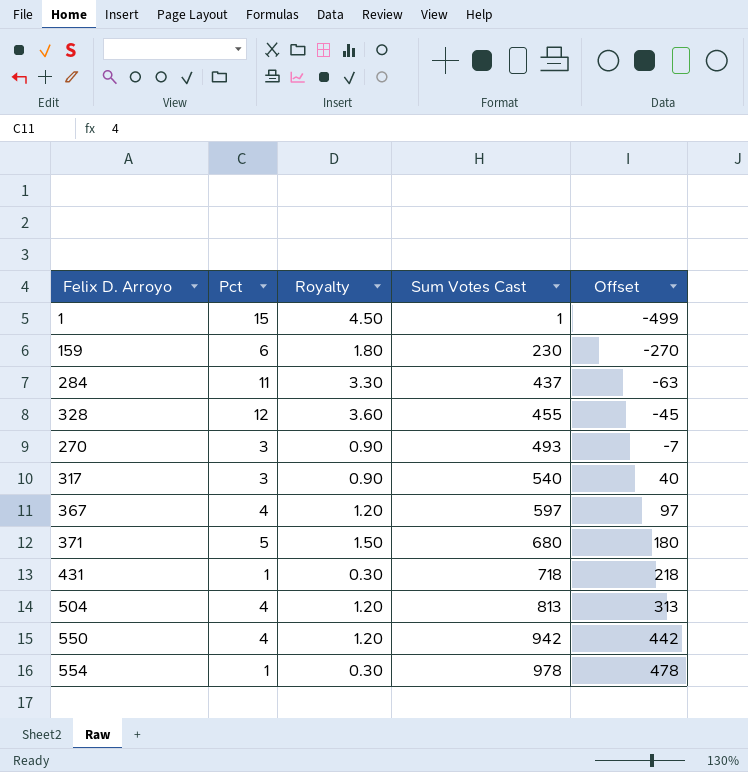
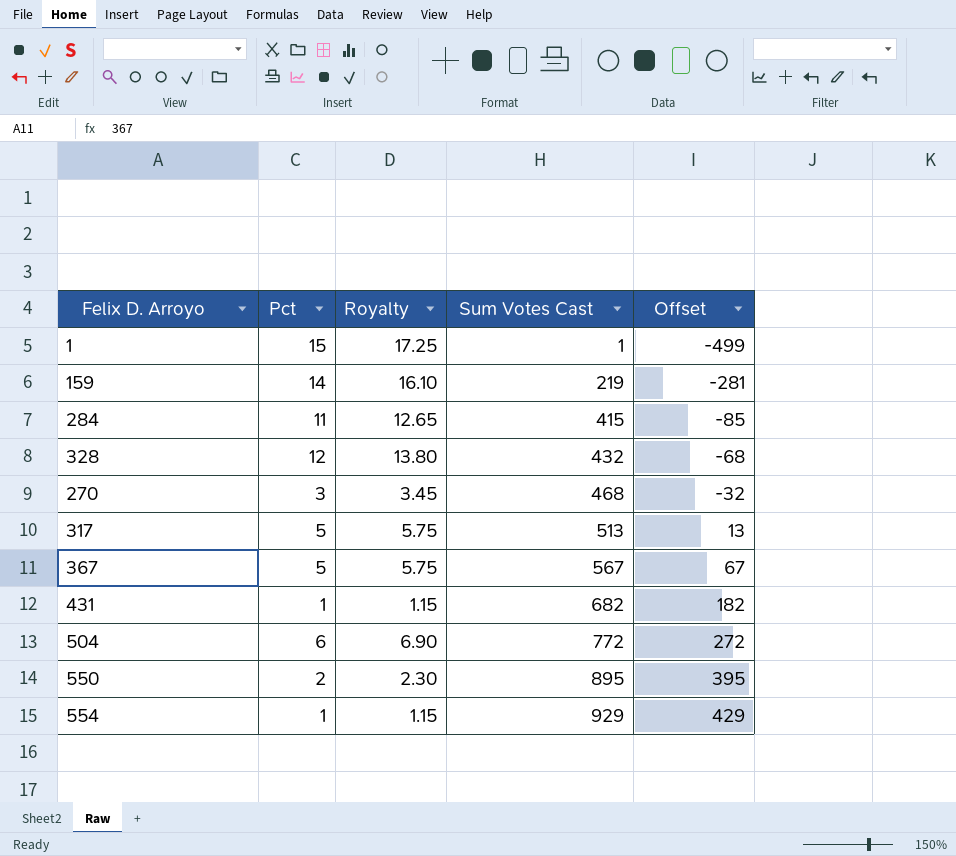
column Royalty | formula: [Pct] * 0.3 -> [Pct] * 1.15
row 371: 5 | 1.50 | 680 | 180 -> none
159 | Pct: 6 -> 14
159 | Sum Votes Cast: 230 -> 219
159 | Offset: -270 -> -281
284 | Sum Votes Cast: 437 -> 415
284 | Offset: -63 -> -85
328 | Sum Votes Cast: 455 -> 432
328 | Offset: -45 -> -68
270 | Sum Votes Cast: 493 -> 468
270 | Offset: -7 -> -32
317 | Pct: 3 -> 5
317 | Sum Votes Cast: 540 -> 513
317 | Offset: 40 -> 13
367 | Pct: 4 -> 5
367 | Sum Votes Cast: 597 -> 567
367 | Offset: 97 -> 67
431 | Sum Votes Cast: 718 -> 682
431 | Offset: 218 -> 182
504 | Pct: 4 -> 6
504 | Sum Votes Cast: 813 -> 772
504 | Offset: 313 -> 272
550 | Pct: 4 -> 2
550 | Sum Votes Cast: 942 -> 895
550 | Offset: 442 -> 395
554 | Sum Votes Cast: 978 -> 929
554 | Offset: 478 -> 429

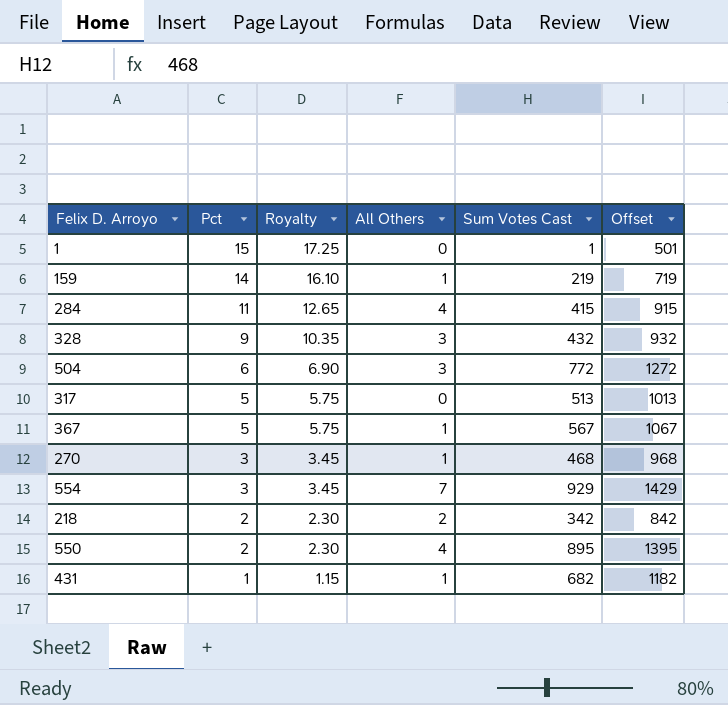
row order: Sum Votes Cast ascending -> Pct descending
column All Others | position: none -> 4
column Offset | formula: [Sum Votes Cast] - 500 -> [Sum Votes Cast] + 500
328 | Pct: 12 -> 9
328 | Royalty: 13.80 -> 10.35
554 | Pct: 1 -> 3
554 | Royalty: 1.15 -> 3.45
row 218: none -> 2 | 2.30 | 2 | 342 | 842

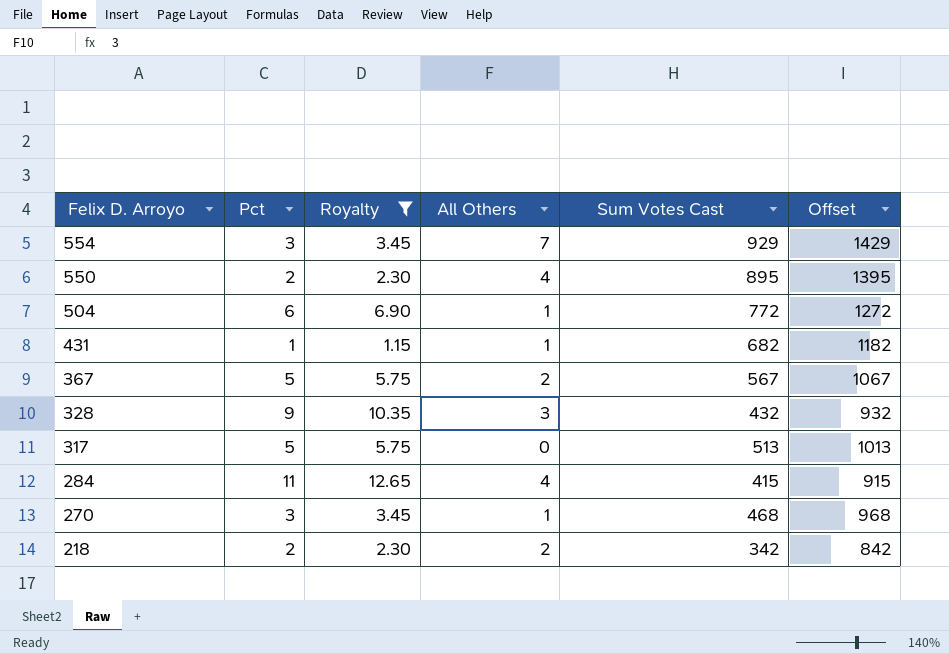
filter: none -> Royalty <= 12.65
row order: Pct descending -> Felix D. Arroyo descending
504 | All Others: 3 -> 1
367 | All Others: 1 -> 2

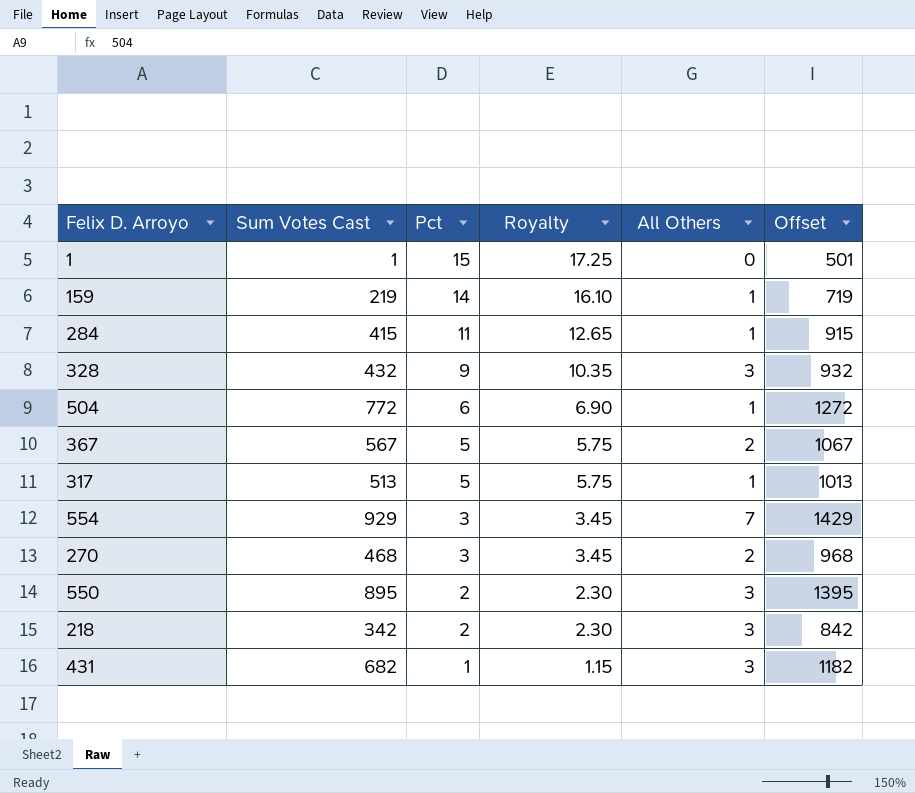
filter: Royalty <= 12.65 -> none
row order: Felix D. Arroyo descending -> Pct descending
column Sum Votes Cast | position: 5 -> 2
284 | All Others: 4 -> 1
317 | All Others: 0 -> 1
270 | All Others: 1 -> 2
550 | All Others: 4 -> 3
218 | All Others: 2 -> 3
431 | All Others: 1 -> 3

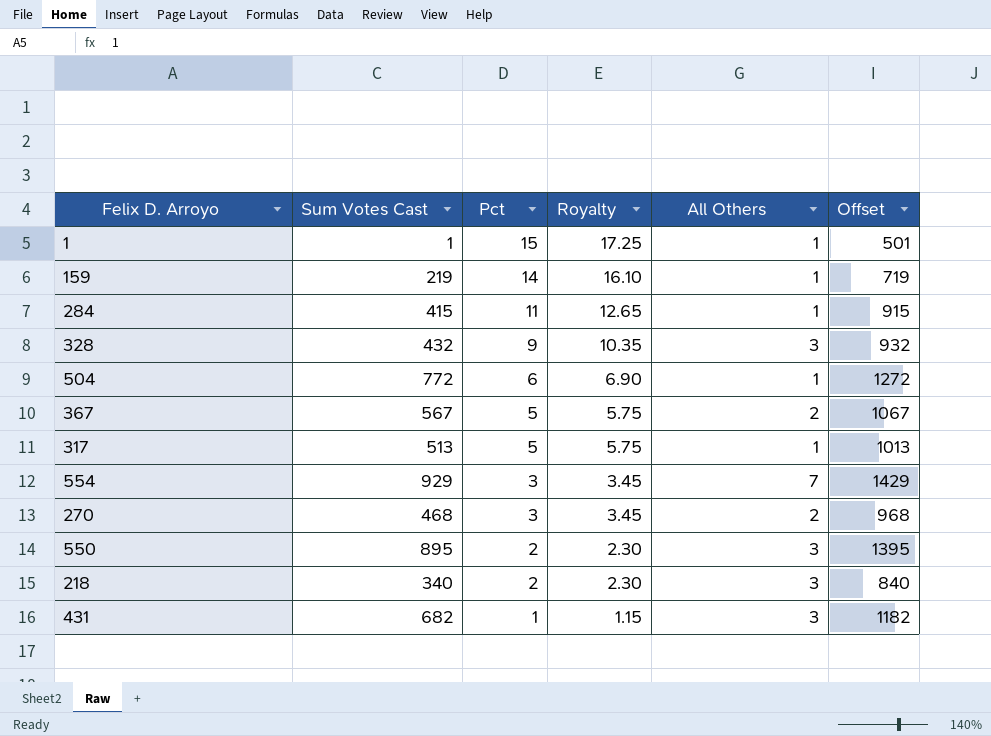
1 | All Others: 0 -> 1
218 | Sum Votes Cast: 342 -> 340
218 | Offset: 842 -> 840

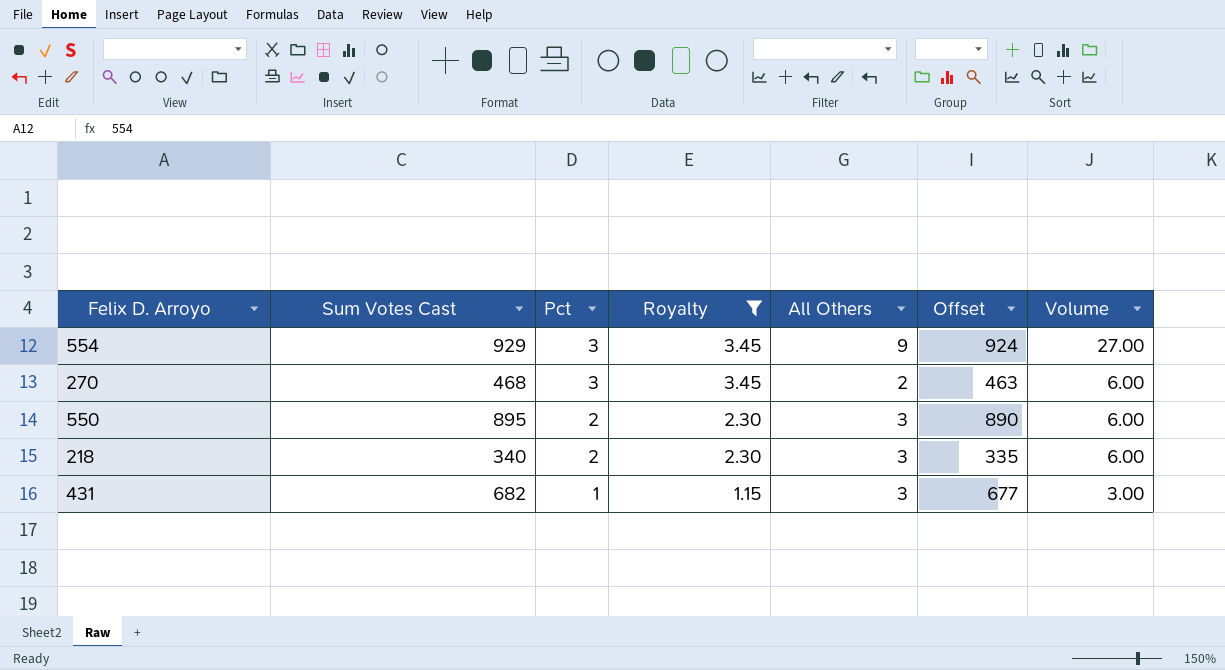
filter: none -> Royalty <= 3.45
column Offset | formula: [Sum Votes Cast] + 500 -> [Sum Votes Cast] - 5
column Volume | formula: none -> [Pct] * [All Others]
554 | All Others: 7 -> 9

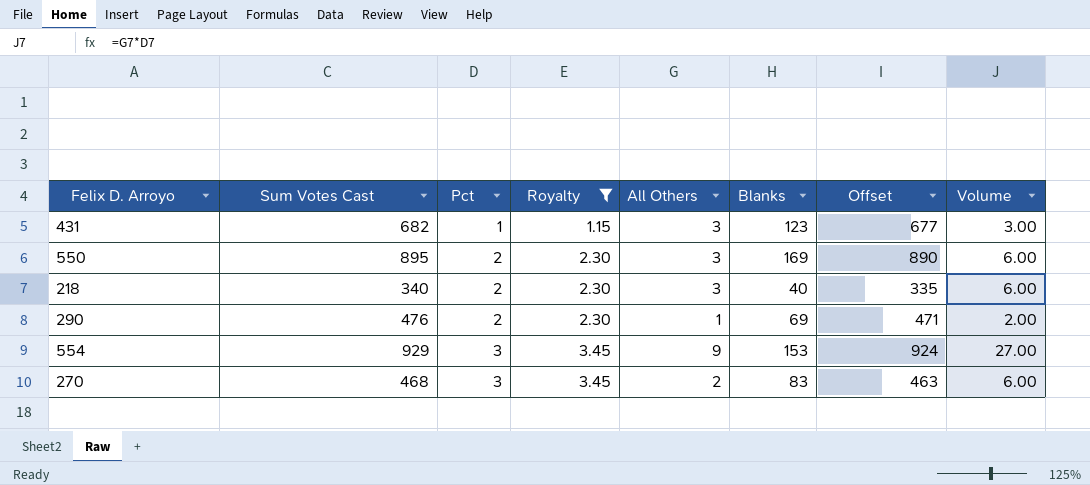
row order: Pct descending -> Pct ascending
column Blanks | position: none -> 6
row 290: none -> 476 | 2 | 2.30 | 1 | 69 | 471 | 2.00

